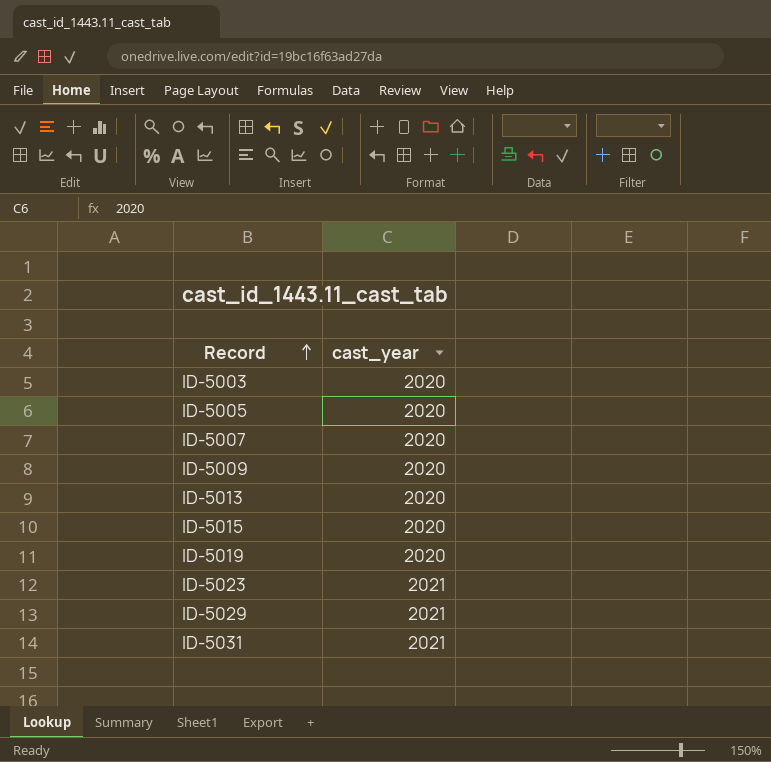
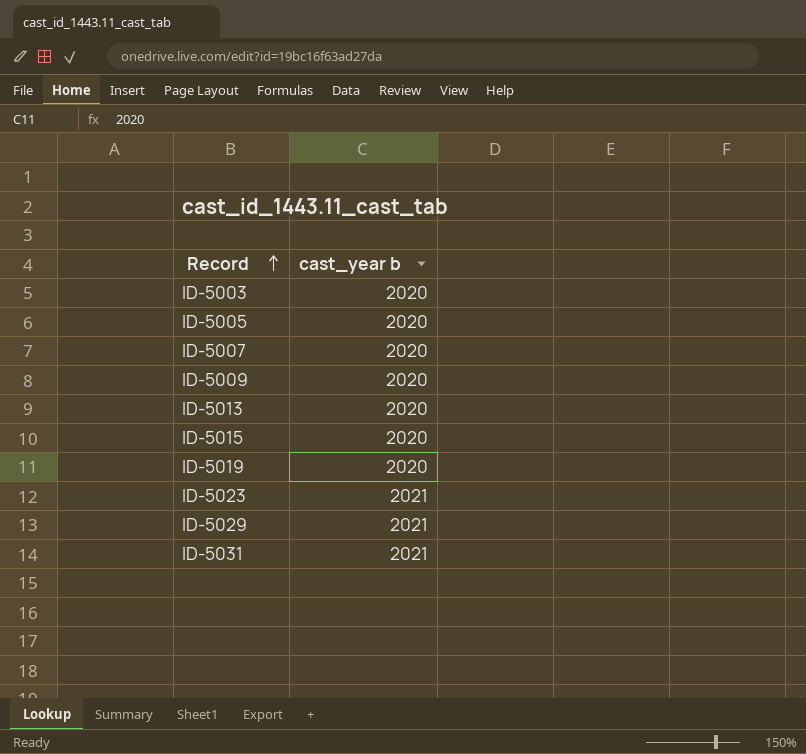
column name: cast_year -> cast_year b

